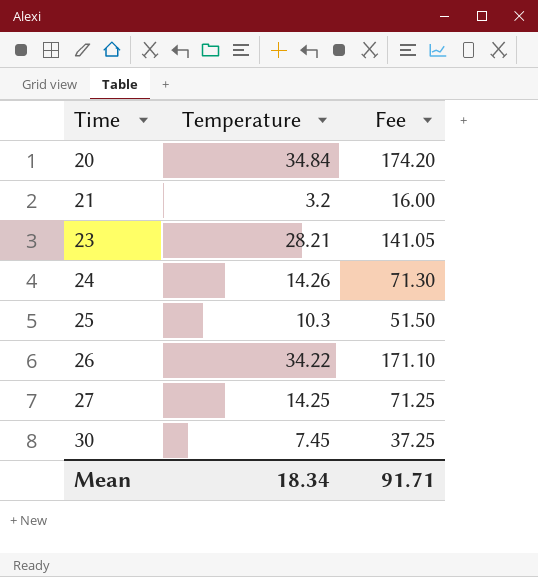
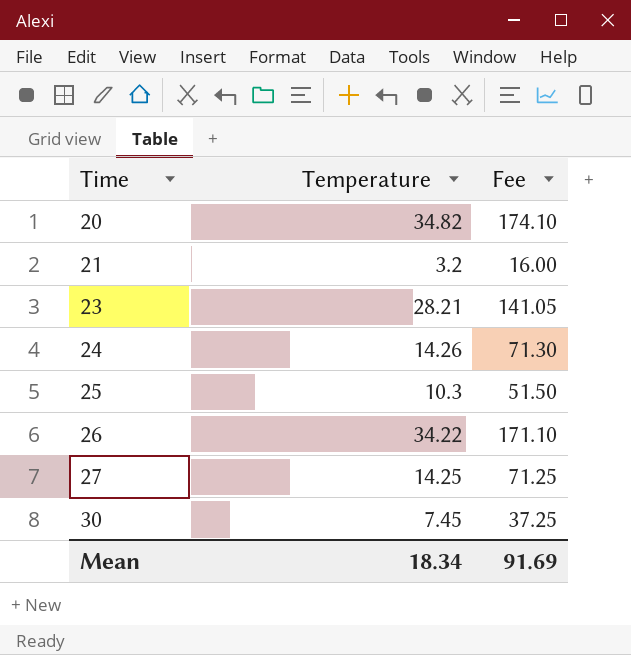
20 | Temperature: 34.84 -> 34.82
20 | Fee: 174.20 -> 174.10
Mean | Fee: 91.71 -> 91.69

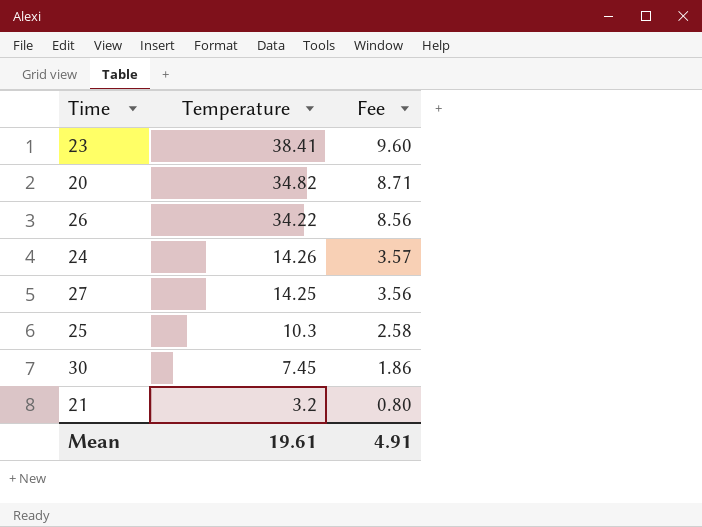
row order: Time ascending -> Temperature descending
column Fee | formula: [Temperature] * 5 -> [Temperature] * 0.25
23 | Temperature: 28.21 -> 38.41
Mean | Temperature: 18.34 -> 19.61
Mean | Fee: 91.69 -> 4.91

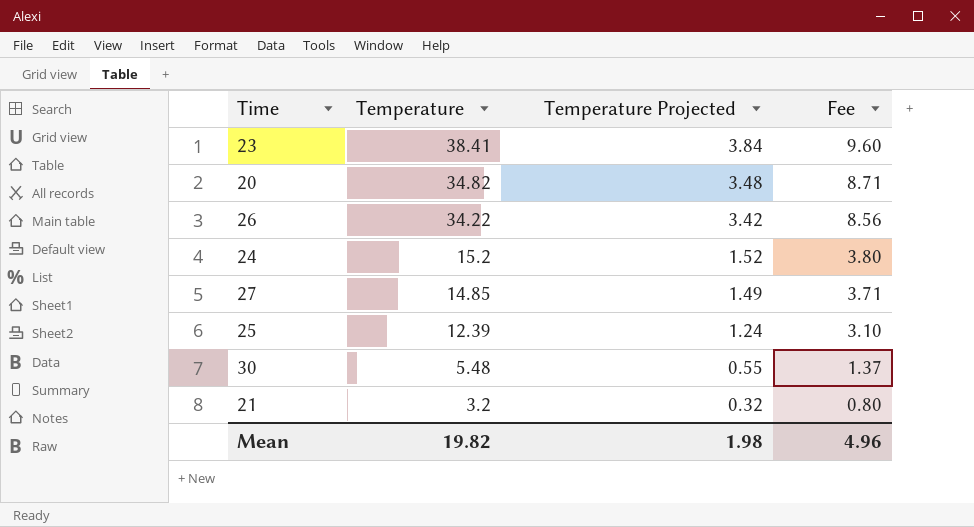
column Temperature Projected | formula: none -> [Temperature] * 0.1
24 | Temperature: 14.26 -> 15.2
24 | Fee: 3.57 -> 3.80
27 | Temperature: 14.25 -> 14.85
27 | Fee: 3.56 -> 3.71
25 | Temperature: 10.3 -> 12.39
25 | Fee: 2.58 -> 3.10
30 | Temperature: 7.45 -> 5.48
30 | Fee: 1.86 -> 1.37
Mean | Temperature: 19.61 -> 19.82
Mean | Fee: 4.91 -> 4.96

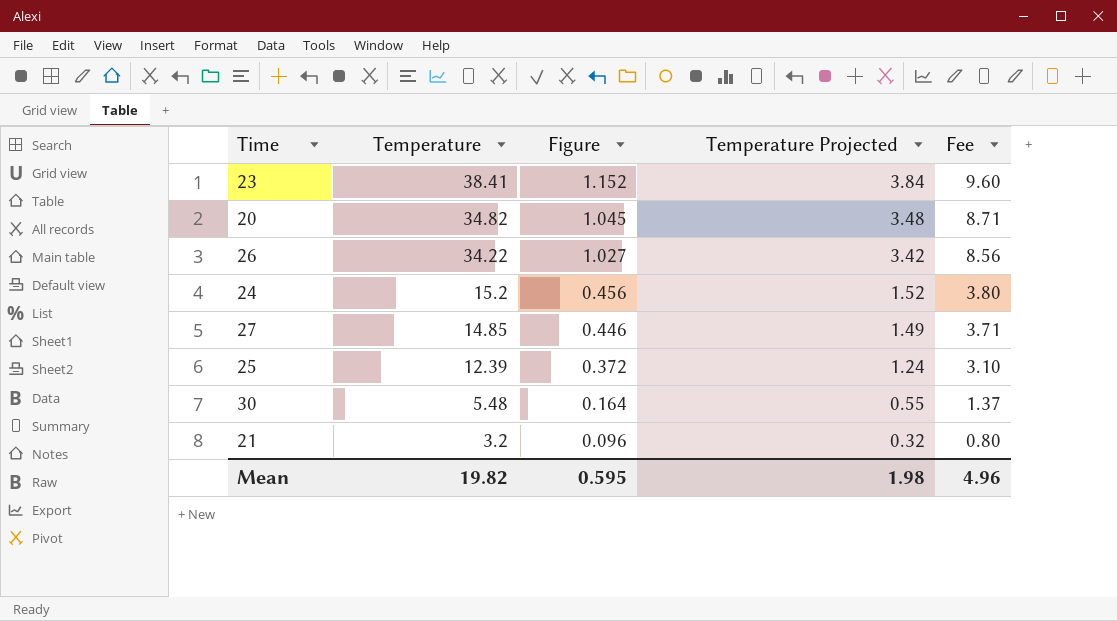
column Figure | formula: none -> [Temperature] * 0.03

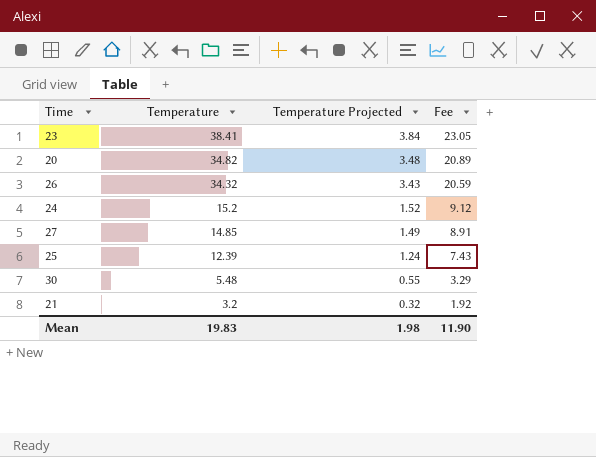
column Figure | formula: [Temperature] * 0.03 -> none
column Fee | formula: [Temperature] * 0.25 -> [Temperature] * 0.6
26 | Temperature: 34.22 -> 34.32
26 | Temperature Projected: 3.42 -> 3.43
Mean | Temperature: 19.82 -> 19.83
Mean | Fee: 4.96 -> 11.90

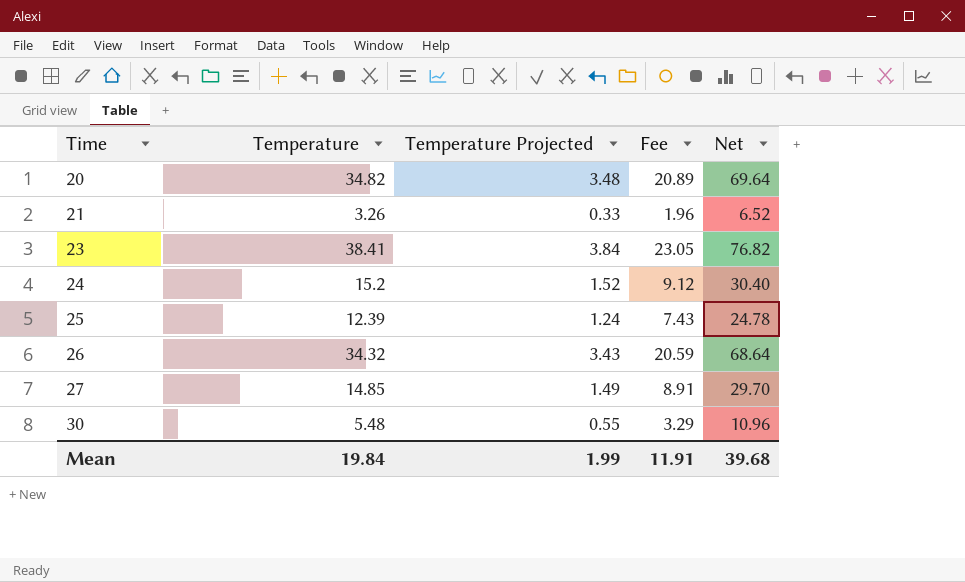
row order: Temperature descending -> Time ascending
column Net | formula: none -> [Temperature] * 2
21 | Temperature: 3.2 -> 3.26
21 | Temperature Projected: 0.32 -> 0.33
21 | Fee: 1.92 -> 1.96
Mean | Temperature: 19.83 -> 19.84
Mean | Temperature Projected: 1.98 -> 1.99
Mean | Fee: 11.90 -> 11.91

